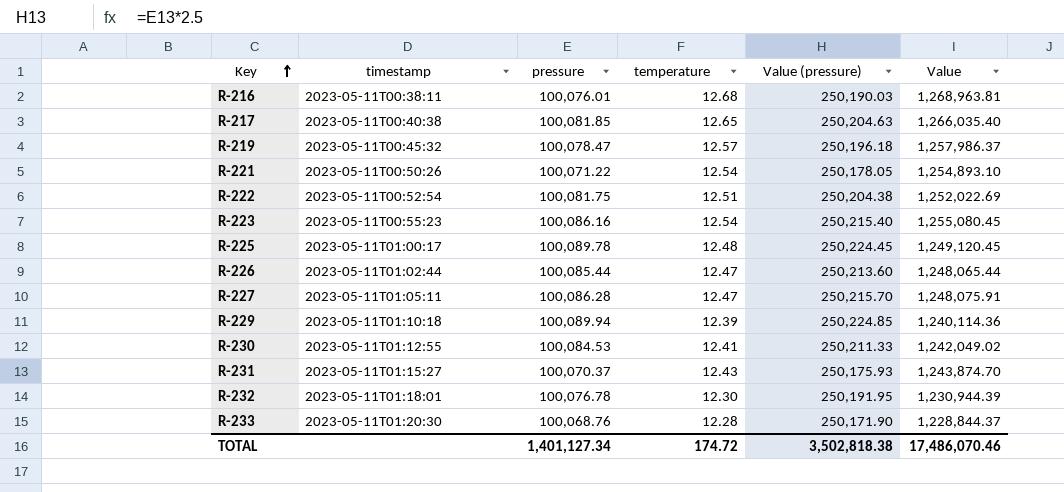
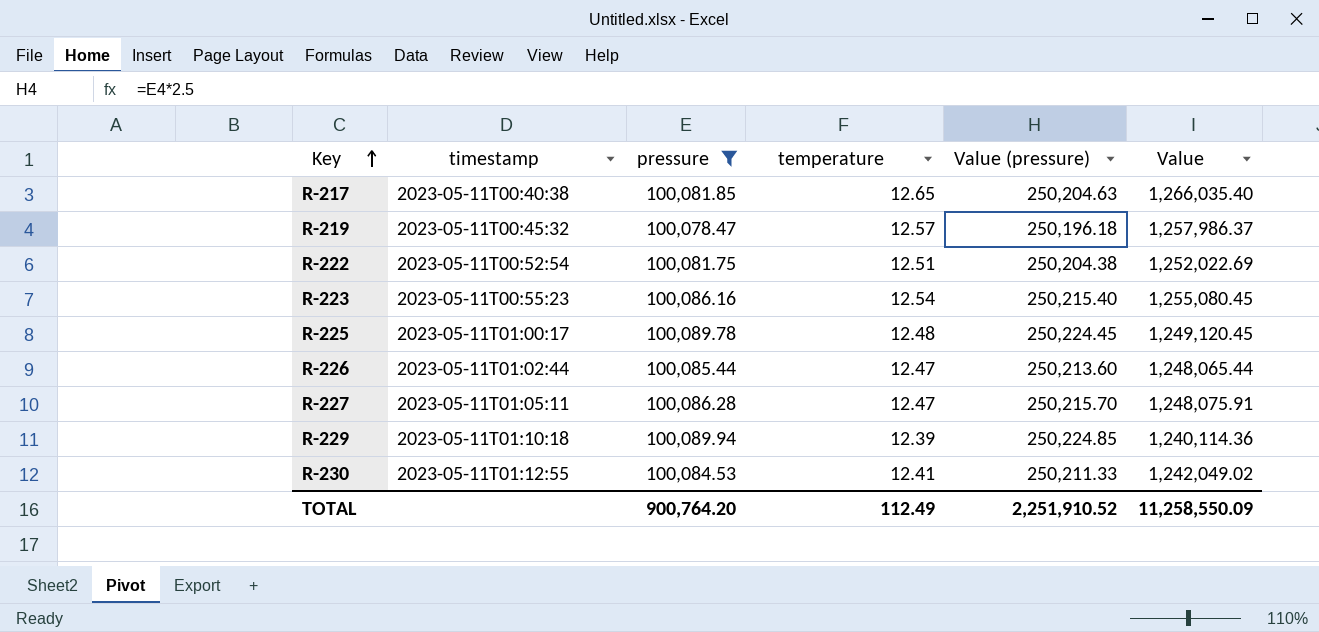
filter: none -> pressure >= 100,078.47
TOTAL | pressure: 1,401,127.34 -> 900,764.20
TOTAL | temperature: 174.72 -> 112.49
TOTAL | Value (pressure): 3,502,818.38 -> 2,251,910.52
TOTAL | Value: 17,486,070.46 -> 11,258,550.09

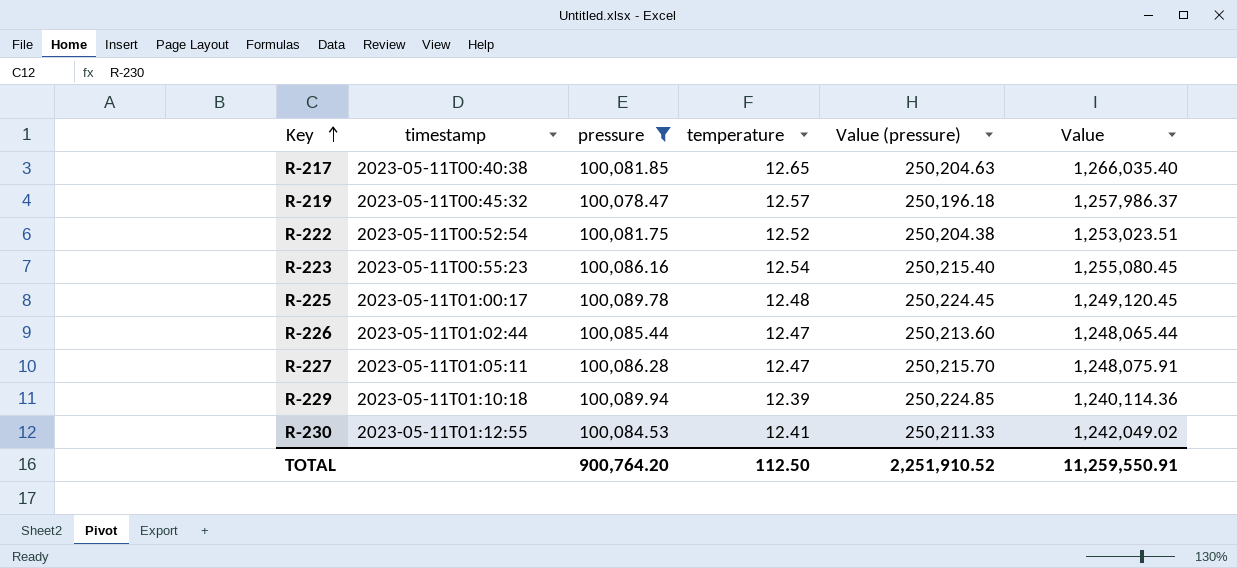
R-222 | temperature: 12.51 -> 12.52
R-222 | Value: 1,252,022.69 -> 1,253,023.51
TOTAL | temperature: 112.49 -> 112.50
TOTAL | Value: 11,258,550.09 -> 11,259,550.91

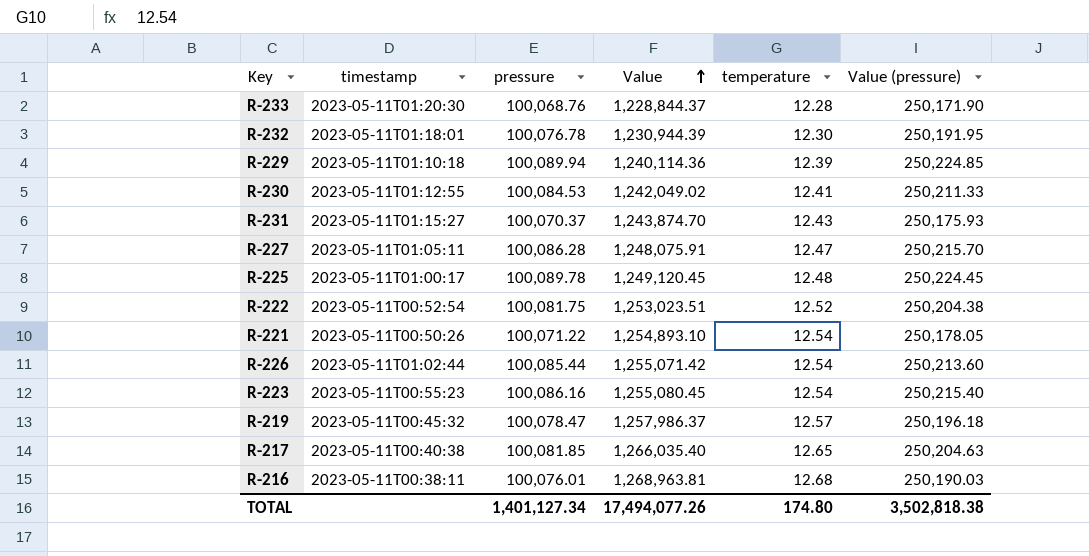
filter: pressure >= 100,078.47 -> none
row order: Key ascending -> Value ascending
column Value | position: 6 -> 4
R-226 | Value: 1,248,065.44 -> 1,255,071.42
R-226 | temperature: 12.47 -> 12.54
TOTAL | pressure: 900,764.20 -> 1,401,127.34
TOTAL | Value: 11,259,550.91 -> 17,494,077.26
TOTAL | temperature: 112.50 -> 174.80
TOTAL | Value (pressure): 2,251,910.52 -> 3,502,818.38

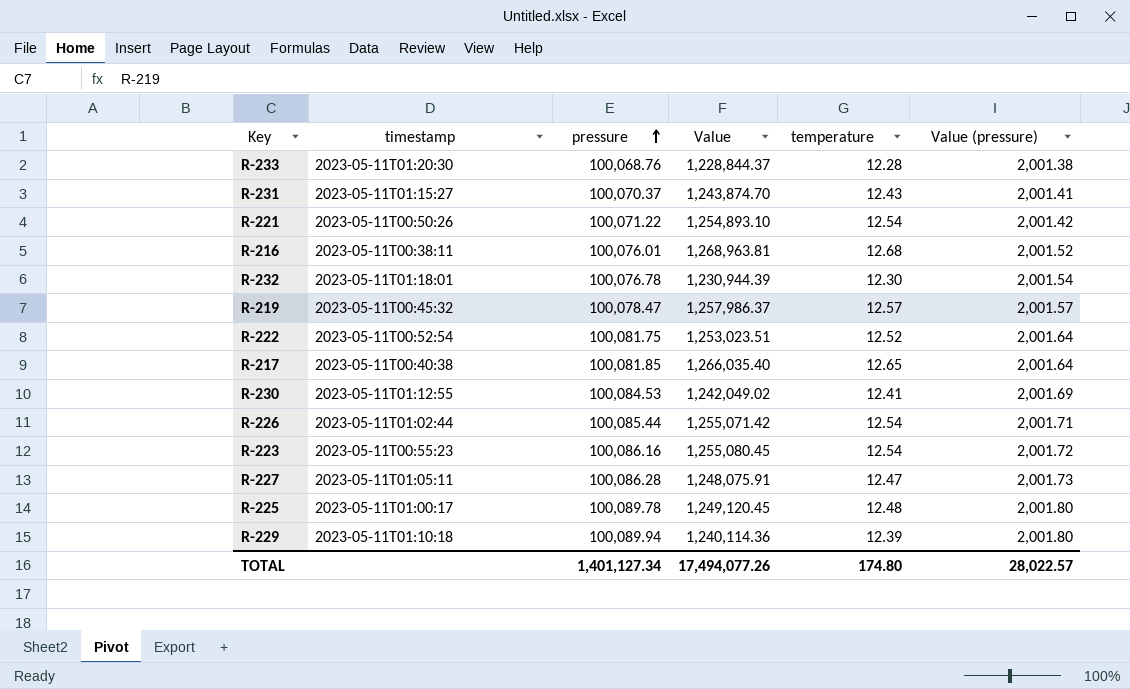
row order: Value ascending -> pressure ascending
column Value (pressure) | formula: [pressure] * 2.5 -> [pressure] * 0.02
TOTAL | Value (pressure): 3,502,818.38 -> 28,022.57

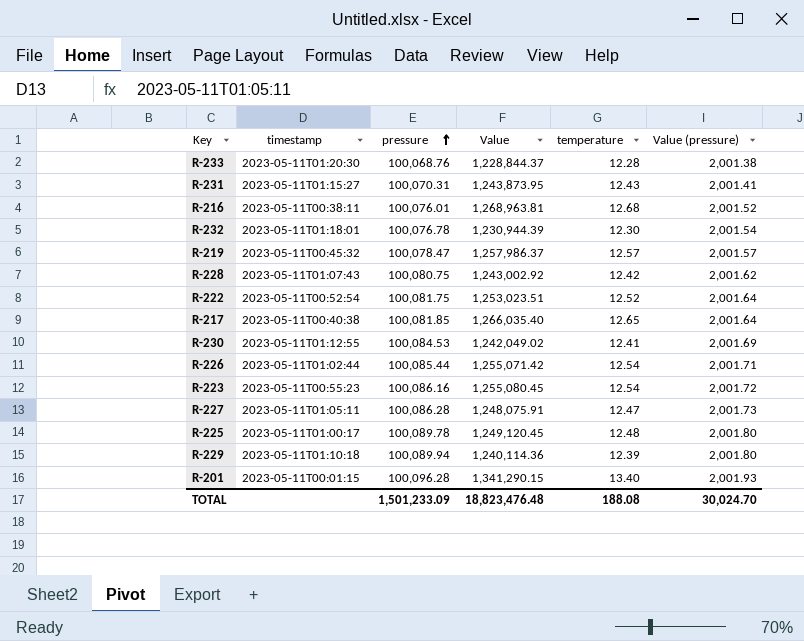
row R-221: 2023-05-11T00:50:26 | 100,071.22 | 1,254,893.10 | 12.54 | 2,001.42 -> none
R-231 | pressure: 100,070.37 -> 100,070.31
R-231 | Value: 1,243,874.70 -> 1,243,873.95
row R-228: none -> 2023-05-11T01:07:43 | 100,080.75 | 1,243,002.92 | 12.42 | 2,001.62
row R-201: none -> 2023-05-11T00:01:15 | 100,096.28 | 1,341,290.15 | 13.40 | 2,001.93
TOTAL | pressure: 1,401,127.34 -> 1,501,233.09
TOTAL | Value: 17,494,077.26 -> 18,823,476.48
TOTAL | temperature: 174.80 -> 188.08
TOTAL | Value (pressure): 28,022.57 -> 30,024.70

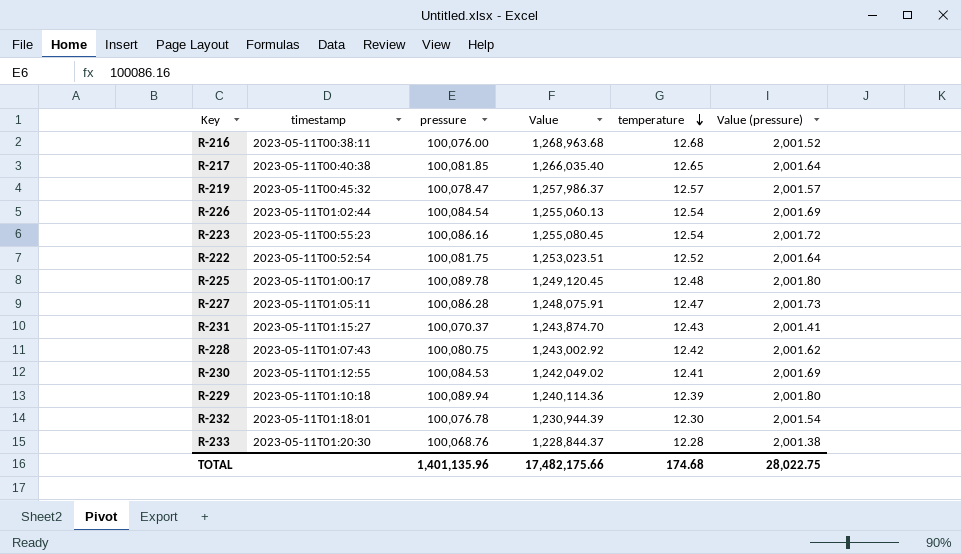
row order: pressure ascending -> temperature descending
row R-201: 2023-05-11T00:01:15 | 100,096.28 | 1,341,290.15 | 13.40 | 2,001.93 -> none
R-216 | pressure: 100,076.01 -> 100,076.00
R-216 | Value: 1,268,963.81 -> 1,268,963.68
R-226 | pressure: 100,085.44 -> 100,084.54
R-226 | Value: 1,255,071.42 -> 1,255,060.13
R-226 | Value (pressure): 2,001.71 -> 2,001.69
R-231 | pressure: 100,070.31 -> 100,070.37
R-231 | Value: 1,243,873.95 -> 1,243,874.70
TOTAL | pressure: 1,501,233.09 -> 1,401,135.96
TOTAL | Value: 18,823,476.48 -> 17,482,175.66
TOTAL | temperature: 188.08 -> 174.68
TOTAL | Value (pressure): 30,024.70 -> 28,022.75

